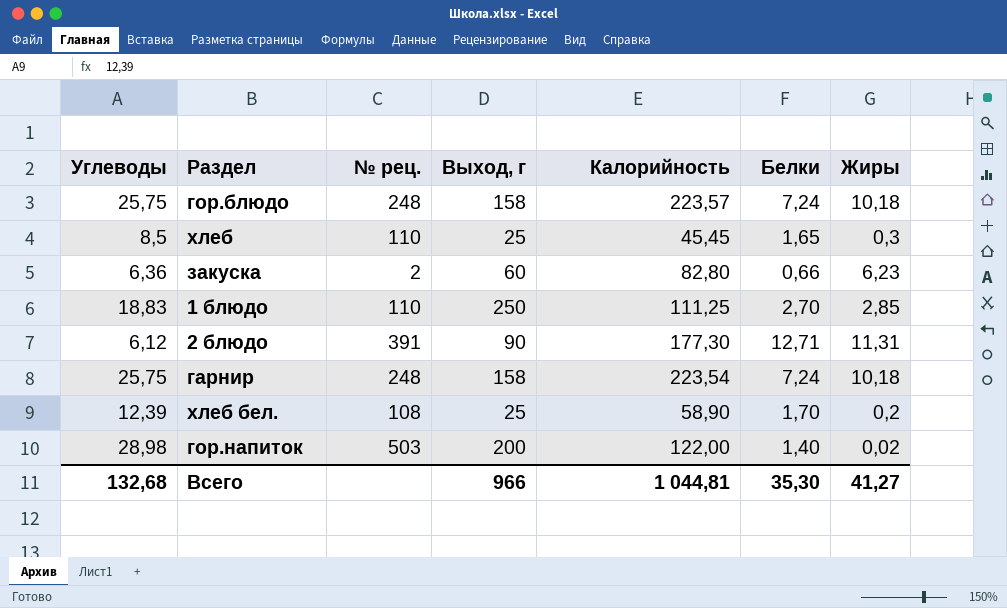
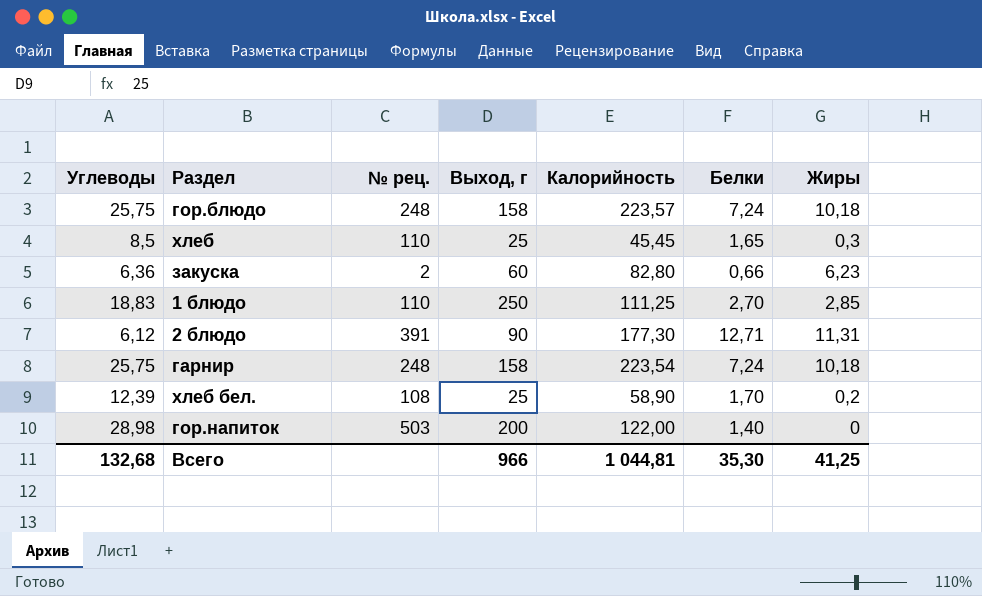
гор.напиток | Жиры: 0,02 -> 0
Всего | Жиры: 41,27 -> 41,25

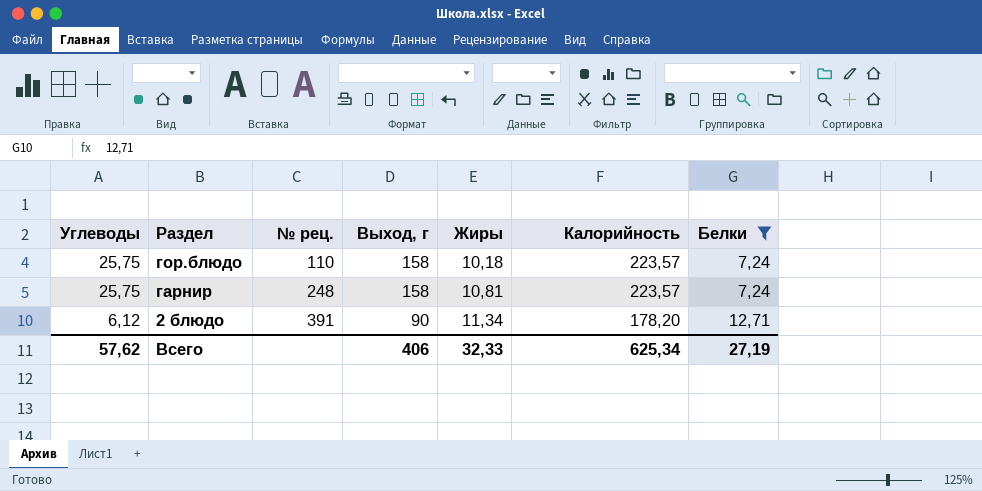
filter: none -> Белки >= 7,24
row order: none -> Углеводы descending
column Жиры | position: 7 -> 5
гор.блюдо | № рец.: 248 -> 110
гарнир | Жиры: 10,18 -> 10,81
гарнир | Калорийность: 223,54 -> 223,57
2 блюдо | Жиры: 11,31 -> 11,34
2 блюдо | Калорийность: 177,30 -> 178,20
Всего | Углеводы: 132,68 -> 57,62
Всего | Выход, г: 966 -> 406
Всего | Жиры: 41,25 -> 32,33
Всего | Калорийность: 1 044,81 -> 625,34
Всего | Белки: 35,30 -> 27,19

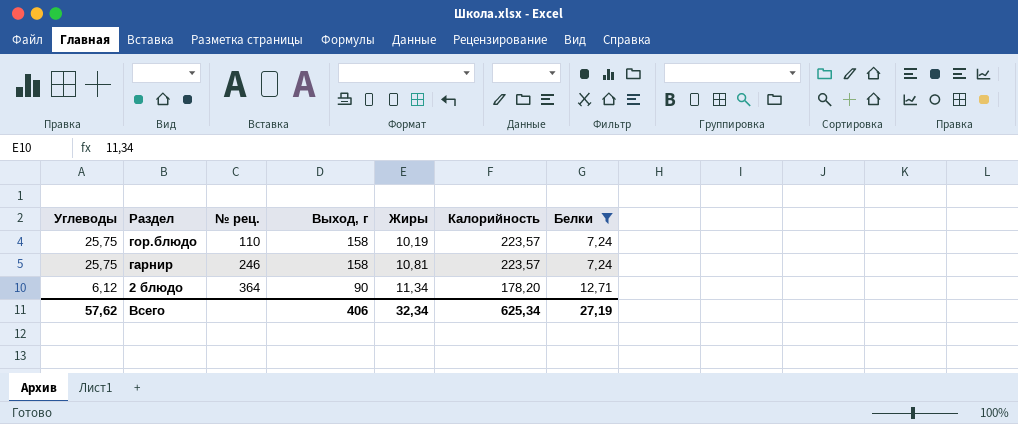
гор.блюдо | Жиры: 10,18 -> 10,19
гарнир | № рец.: 248 -> 246
2 блюдо | № рец.: 391 -> 364
Всего | Жиры: 32,33 -> 32,34

